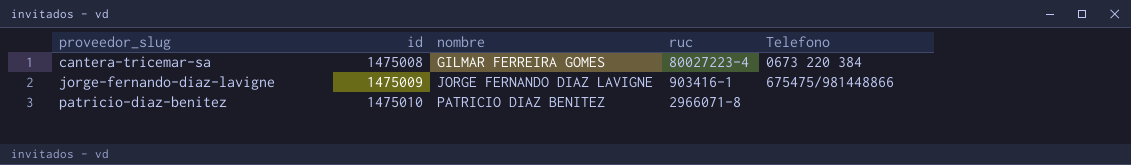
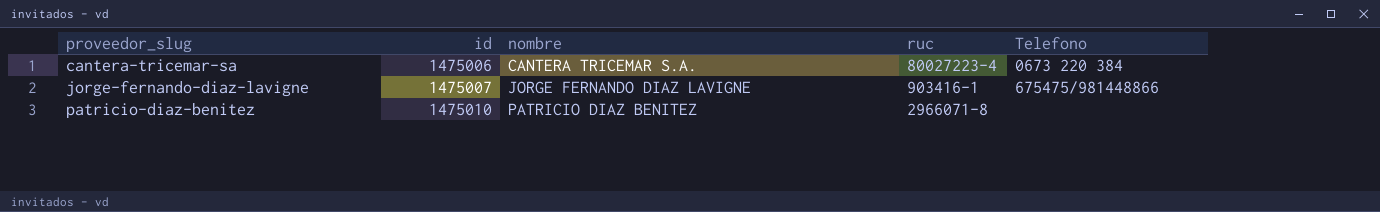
cantera-tricemar-sa | id: 1475008 -> 1475006
cantera-tricemar-sa | nombre: GILMAR FERREIRA GOMES -> CANTERA TRICEMAR S.A.
jorge-fernando-diaz-lavigne | id: 1475009 -> 1475007

